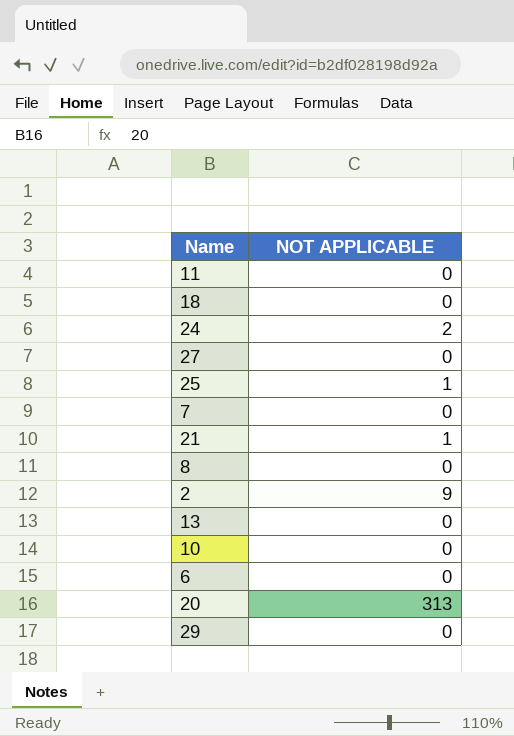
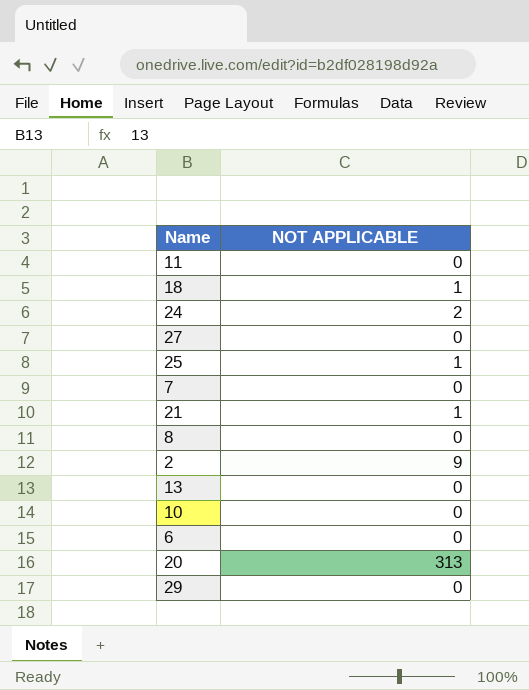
18 | NOT APPLICABLE: 0 -> 1

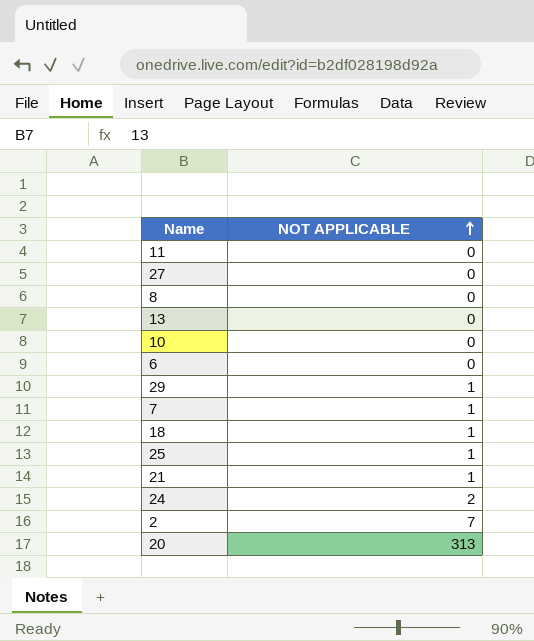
row order: none -> NOT APPLICABLE ascending
29 | NOT APPLICABLE: 0 -> 1
7 | NOT APPLICABLE: 0 -> 1
2 | NOT APPLICABLE: 9 -> 7

